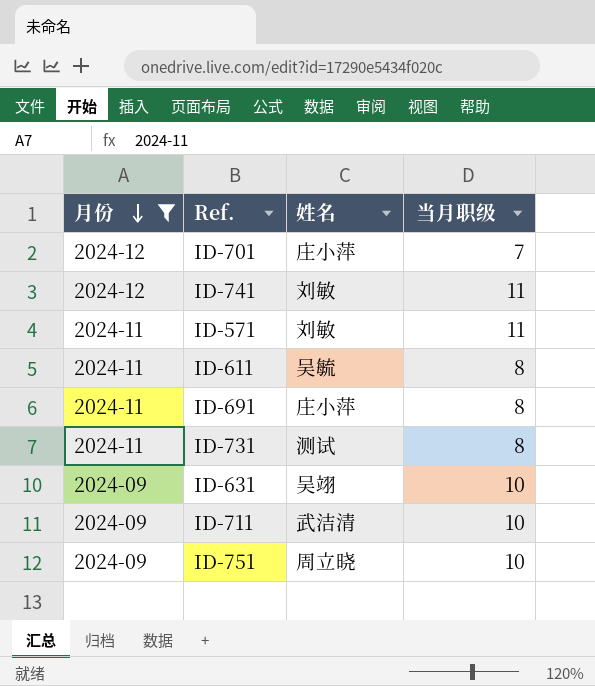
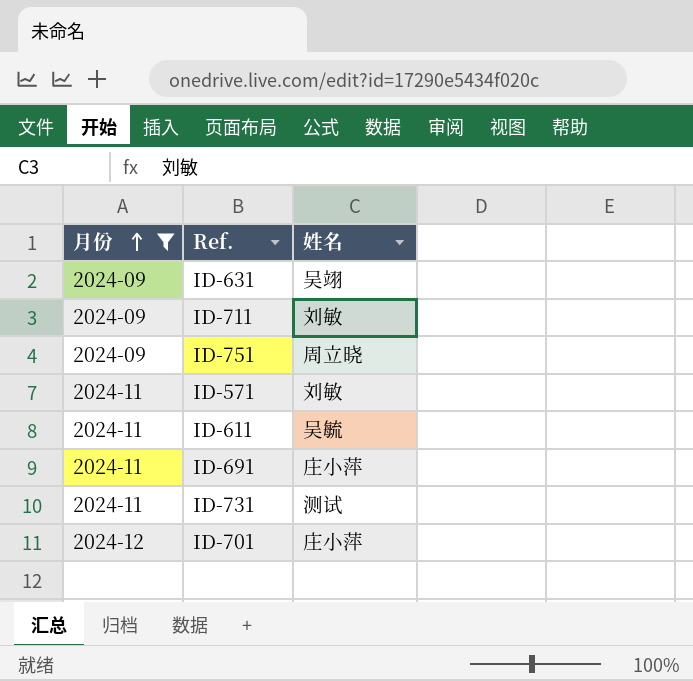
row order: 月份 descending -> 月份 ascending
column 当月职级 | position: 4 -> none
row ID-741: 2024-12 | 刘敏 | 11 -> none
ID-711 | 姓名: 武洁清 -> 刘敏

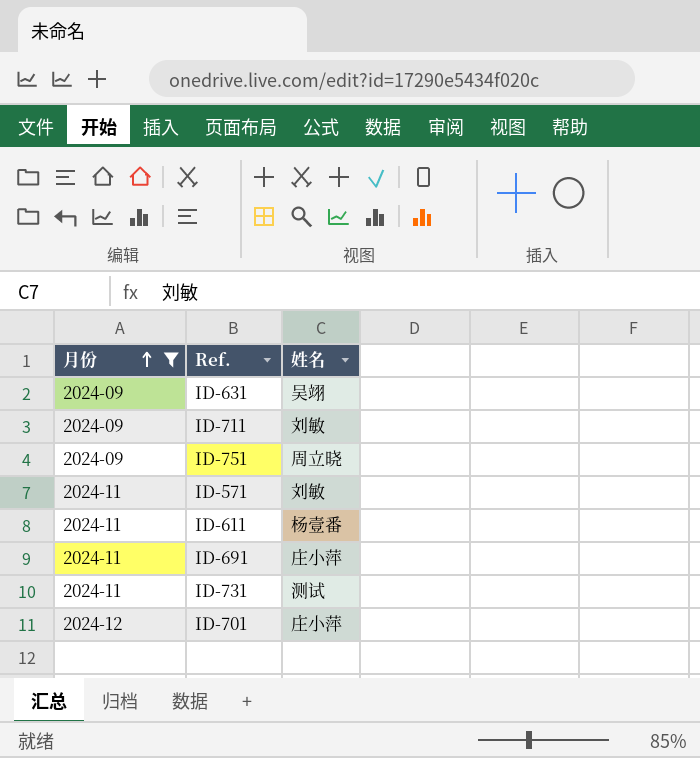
ID-611 | 姓名: 吴毓 -> 杨壹番

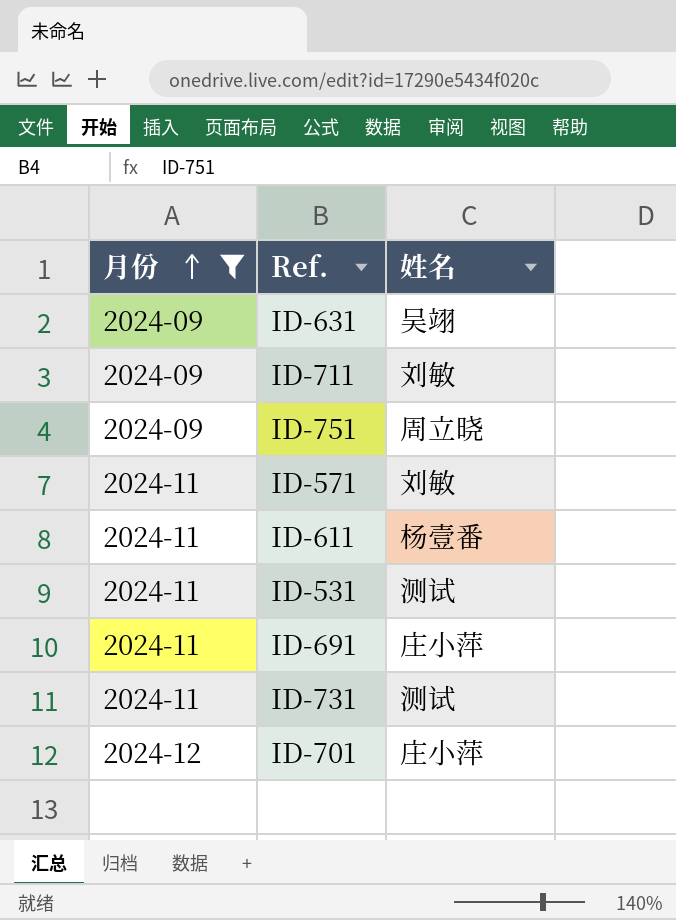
row ID-531: none -> 2024-11 | 测试

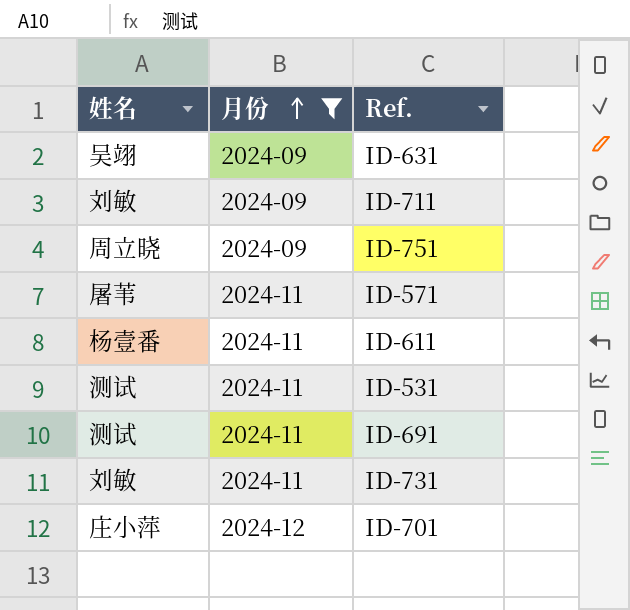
column 姓名 | position: 3 -> 1
ID-571 | 姓名: 刘敏 -> 屠苇
ID-691 | 姓名: 庄小萍 -> 测试
ID-731 | 姓名: 测试 -> 刘敏

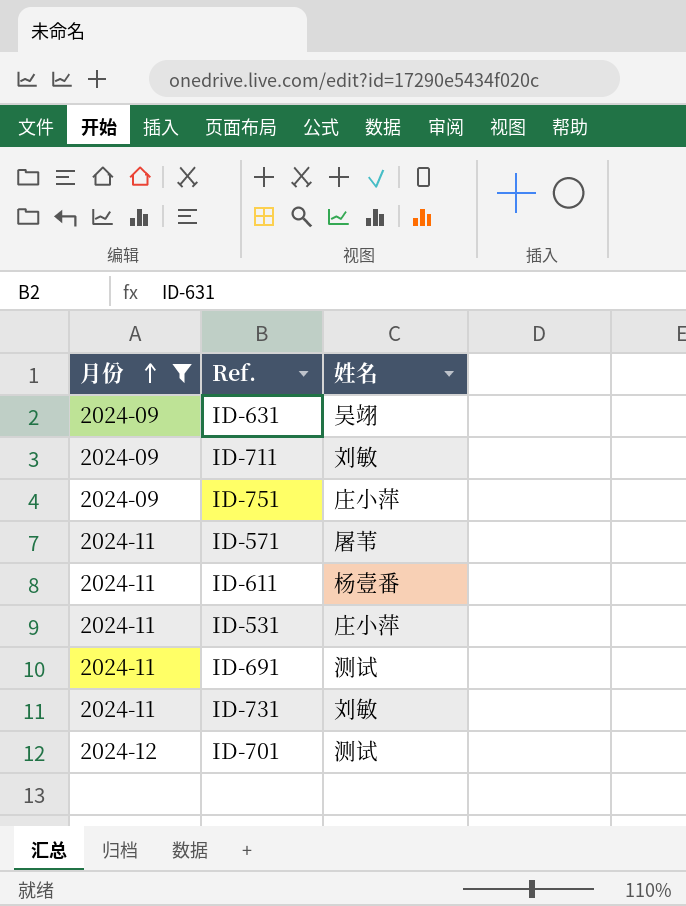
column 姓名 | position: 1 -> 3
ID-751 | 姓名: 周立晓 -> 庄小萍
ID-531 | 姓名: 测试 -> 庄小萍
ID-701 | 姓名: 庄小萍 -> 测试

